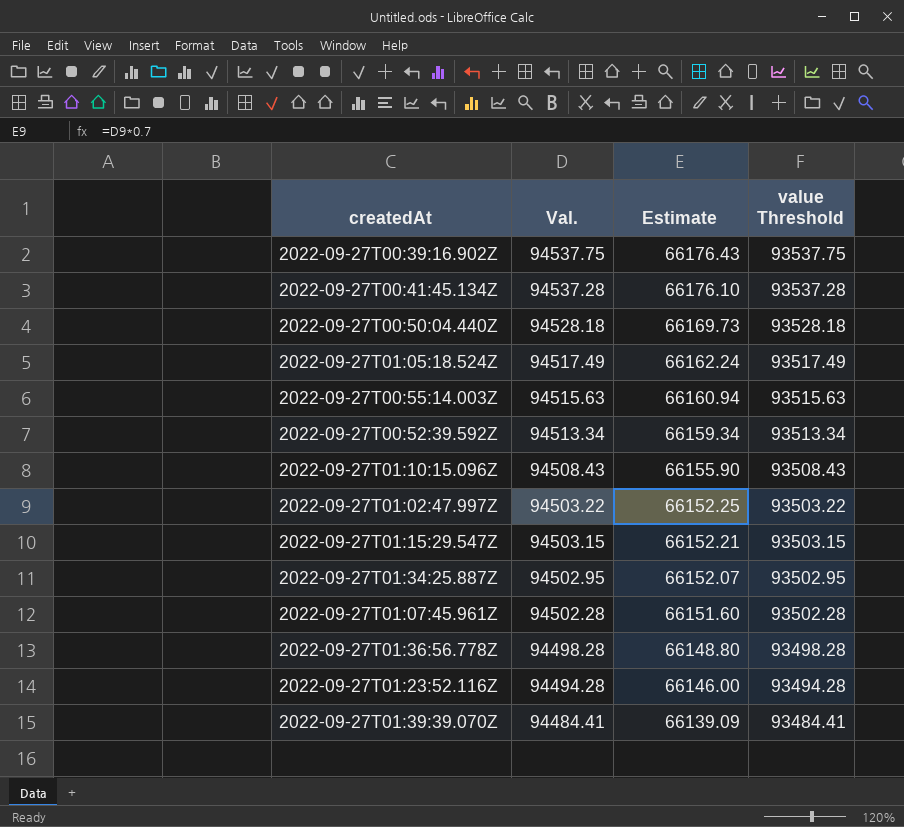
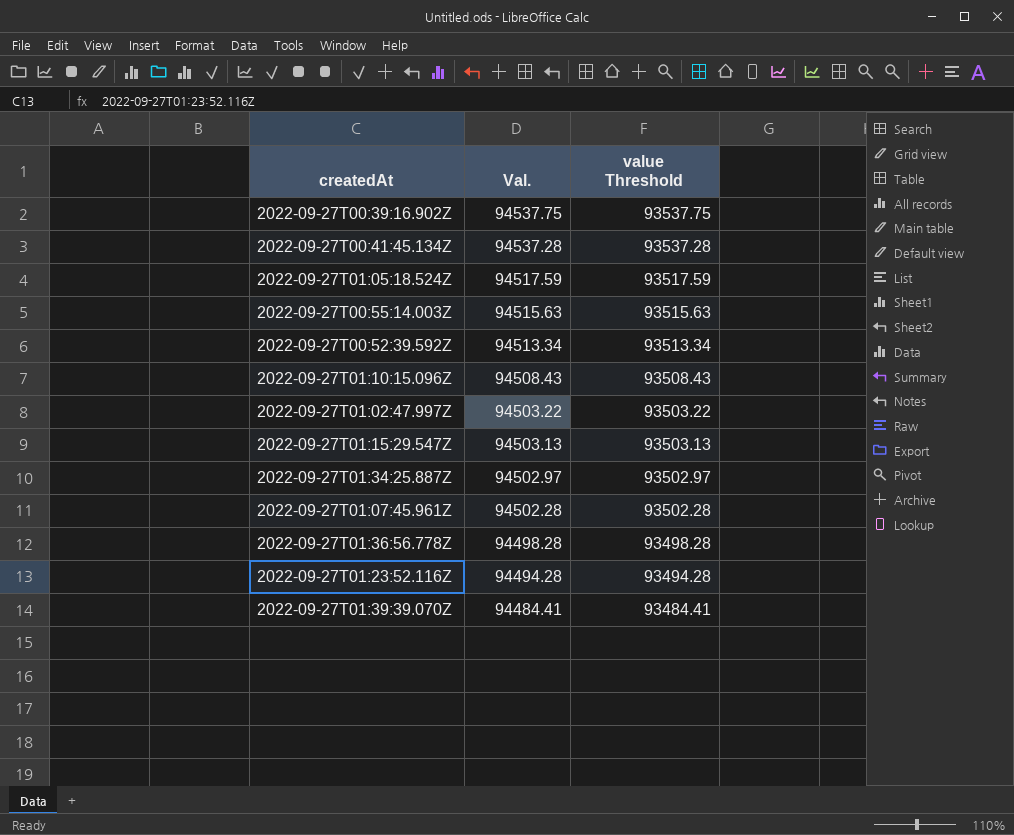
column Estimate | formula: [Val.] * 0.7 -> none
row 2022-09-27T00:50:04.440Z: 94528.18 | 66169.73 | 93528.18 -> none
2022-09-27T01:05:18.524Z | Val.: 94517.49 -> 94517.59
2022-09-27T01:05:18.524Z | value Threshold: 93517.49 -> 93517.59
2022-09-27T01:15:29.547Z | Val.: 94503.15 -> 94503.13
2022-09-27T01:15:29.547Z | value Threshold: 93503.15 -> 93503.13
2022-09-27T01:34:25.887Z | Val.: 94502.95 -> 94502.97
2022-09-27T01:34:25.887Z | value Threshold: 93502.95 -> 93502.97

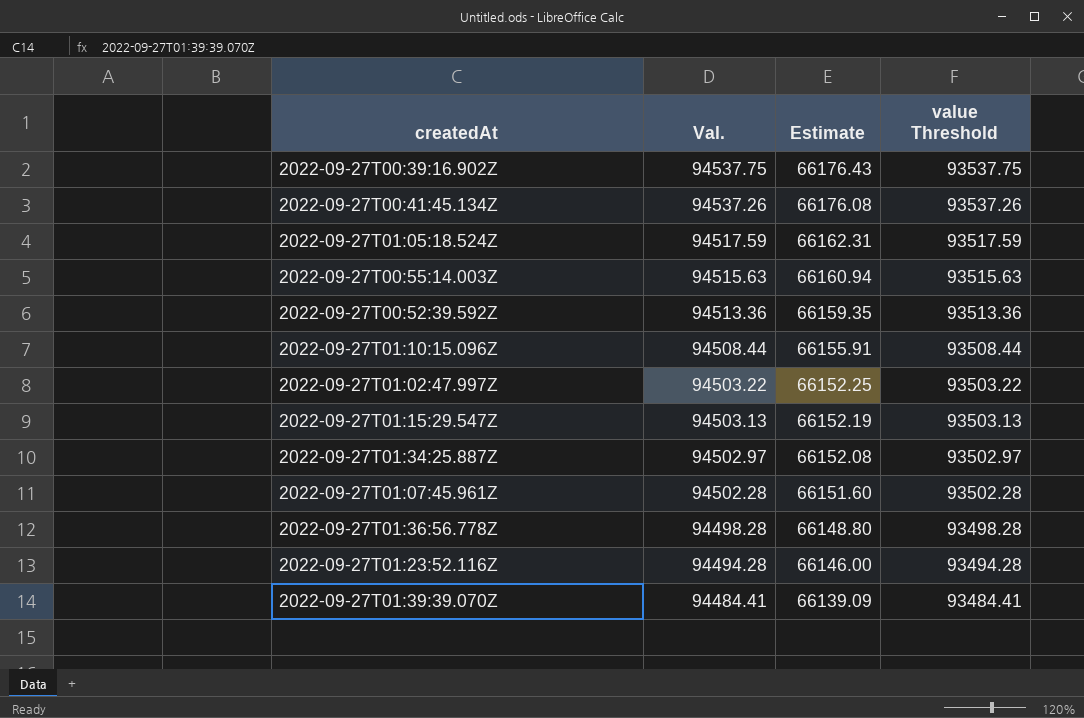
column Estimate | formula: none -> [Val.] * 0.7
2022-09-27T00:41:45.134Z | Val.: 94537.28 -> 94537.26
2022-09-27T00:41:45.134Z | value Threshold: 93537.28 -> 93537.26
2022-09-27T00:52:39.592Z | Val.: 94513.34 -> 94513.36
2022-09-27T00:52:39.592Z | value Threshold: 93513.34 -> 93513.36
2022-09-27T01:10:15.096Z | Val.: 94508.43 -> 94508.44
2022-09-27T01:10:15.096Z | value Threshold: 93508.43 -> 93508.44

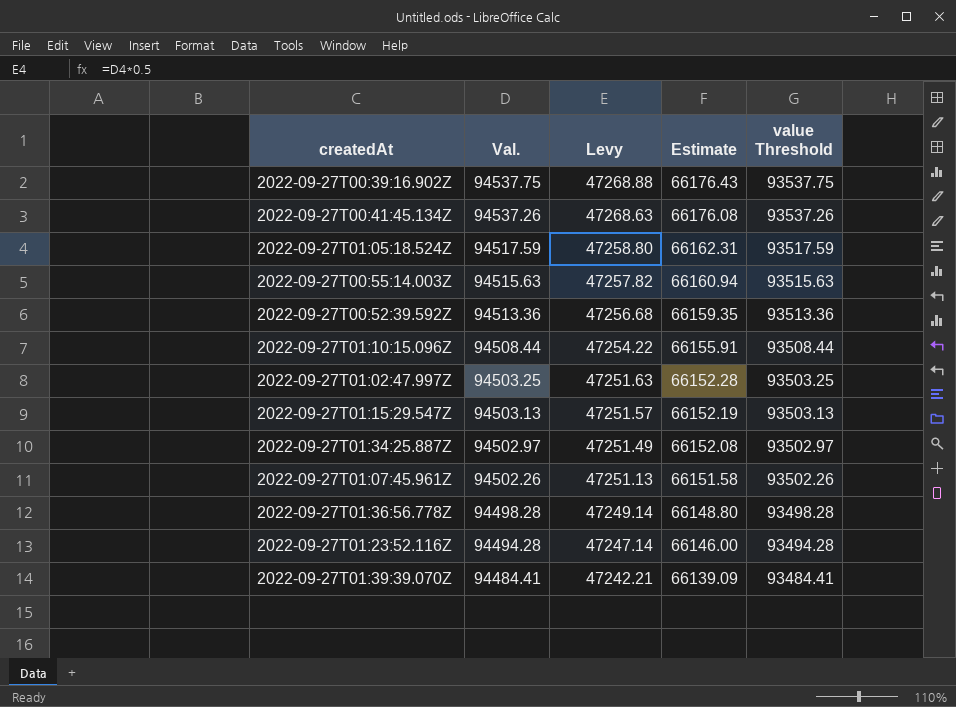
column Levy | formula: none -> [Val.] * 0.5
2022-09-27T01:02:47.997Z | Val.: 94503.22 -> 94503.25
2022-09-27T01:02:47.997Z | Estimate: 66152.25 -> 66152.28
2022-09-27T01:02:47.997Z | value Threshold: 93503.22 -> 93503.25
2022-09-27T01:07:45.961Z | Val.: 94502.28 -> 94502.26
2022-09-27T01:07:45.961Z | Estimate: 66151.60 -> 66151.58
2022-09-27T01:07:45.961Z | value Threshold: 93502.28 -> 93502.26

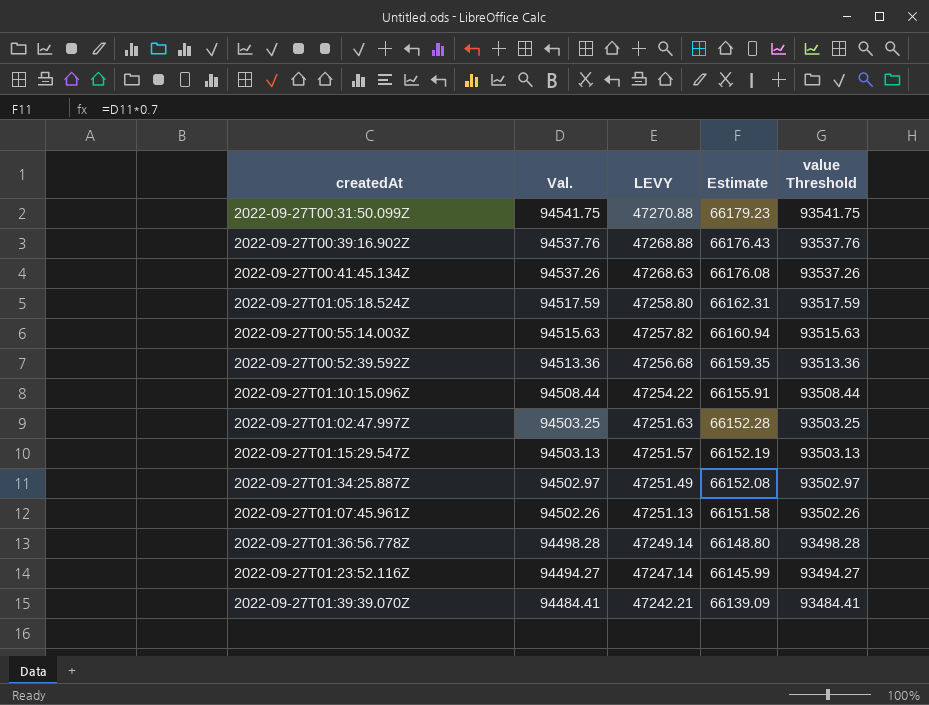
column name: Levy -> LEVY
row 2022-09-27T00:31:50.099Z: none -> 94541.75 | 47270.88 | 66179.23 | 93541.75
2022-09-27T00:39:16.902Z | Val.: 94537.75 -> 94537.76
2022-09-27T00:39:16.902Z | value Threshold: 93537.75 -> 93537.76
2022-09-27T01:23:52.116Z | Val.: 94494.28 -> 94494.27
2022-09-27T01:23:52.116Z | Estimate: 66146.00 -> 66145.99
2022-09-27T01:23:52.116Z | value Threshold: 93494.28 -> 93494.27

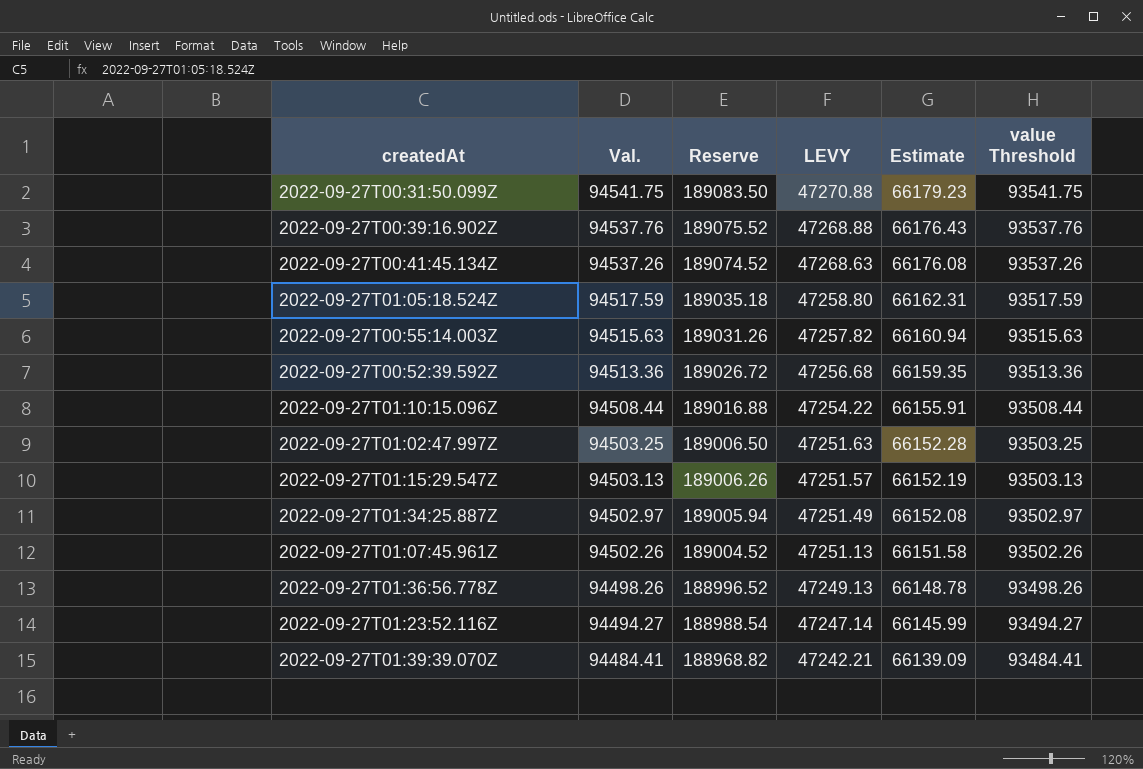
column Reserve | formula: none -> [Val.] * 2
2022-09-27T01:36:56.778Z | Val.: 94498.28 -> 94498.26
2022-09-27T01:36:56.778Z | LEVY: 47249.14 -> 47249.13
2022-09-27T01:36:56.778Z | Estimate: 66148.80 -> 66148.78
2022-09-27T01:36:56.778Z | value Threshold: 93498.28 -> 93498.26

